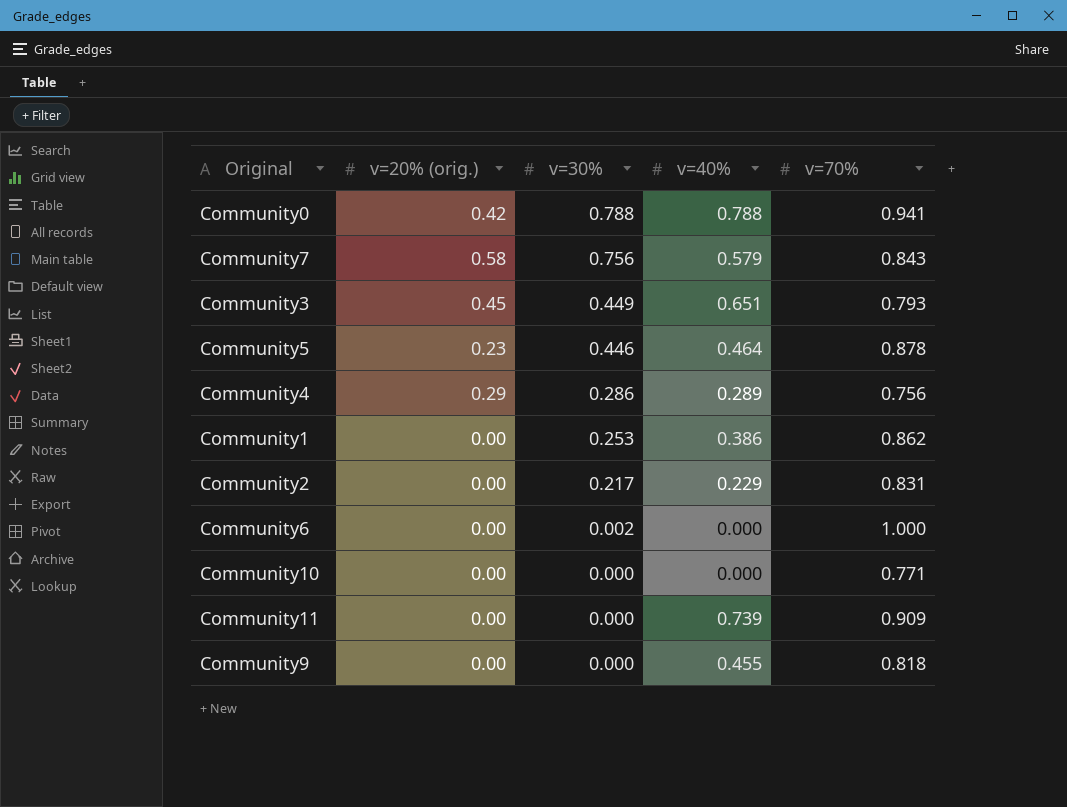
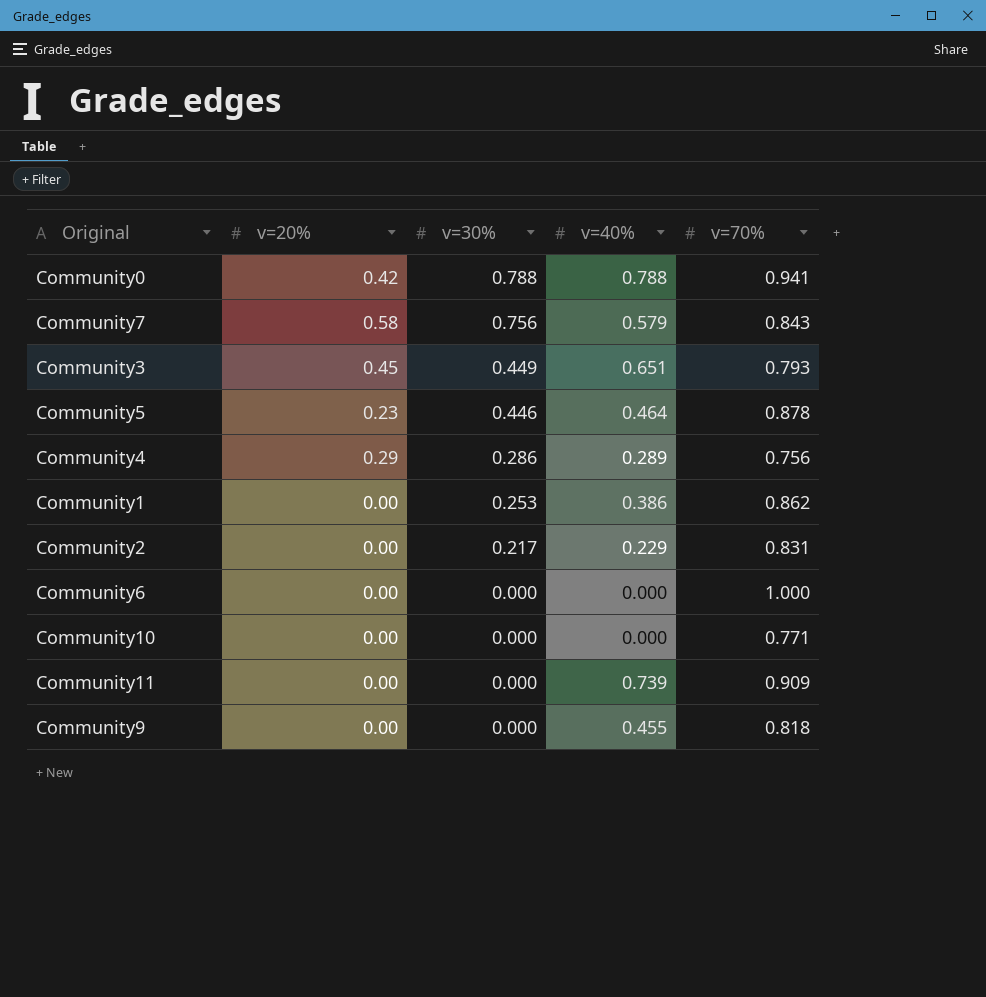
column name: v=20% (orig.) -> v=20%
Community6 | v=30%: 0.002 -> 0.000

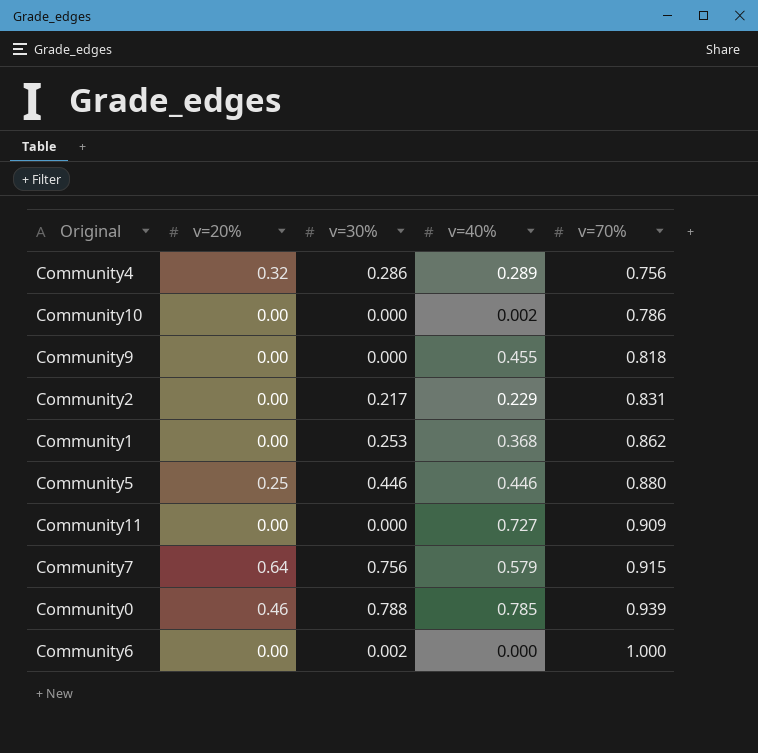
row order: v=30% descending -> v=70% ascending
row Community3: 0.45 | 0.449 | 0.651 | 0.793 -> none
Community4 | v=20%: 0.29 -> 0.32
Community10 | v=40%: 0.000 -> 0.002
Community10 | v=70%: 0.771 -> 0.786
Community1 | v=40%: 0.386 -> 0.368
Community5 | v=20%: 0.23 -> 0.25
Community5 | v=40%: 0.464 -> 0.446
Community5 | v=70%: 0.878 -> 0.880
Community11 | v=40%: 0.739 -> 0.727
Community7 | v=20%: 0.58 -> 0.64
Community7 | v=70%: 0.843 -> 0.915
Community0 | v=20%: 0.42 -> 0.46
Community0 | v=40%: 0.788 -> 0.785
Community0 | v=70%: 0.941 -> 0.939
Community6 | v=30%: 0.000 -> 0.002

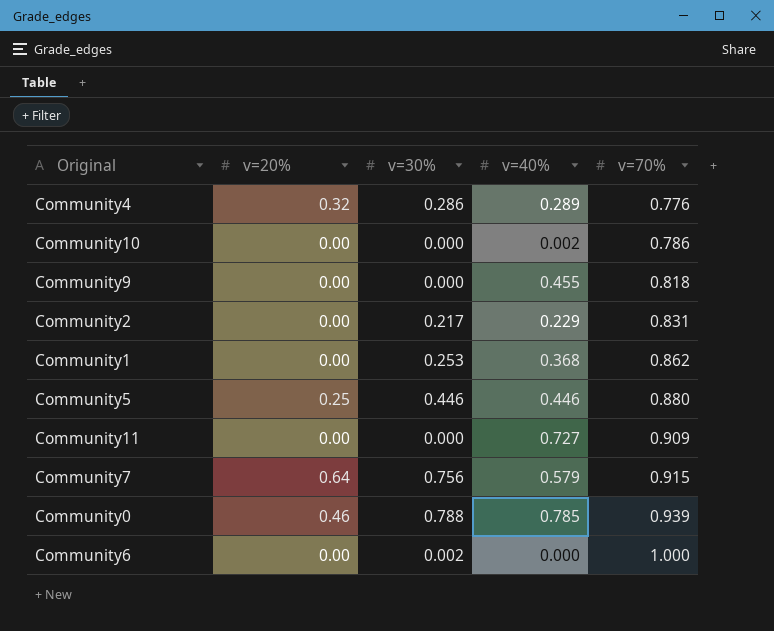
Community4 | v=70%: 0.756 -> 0.776

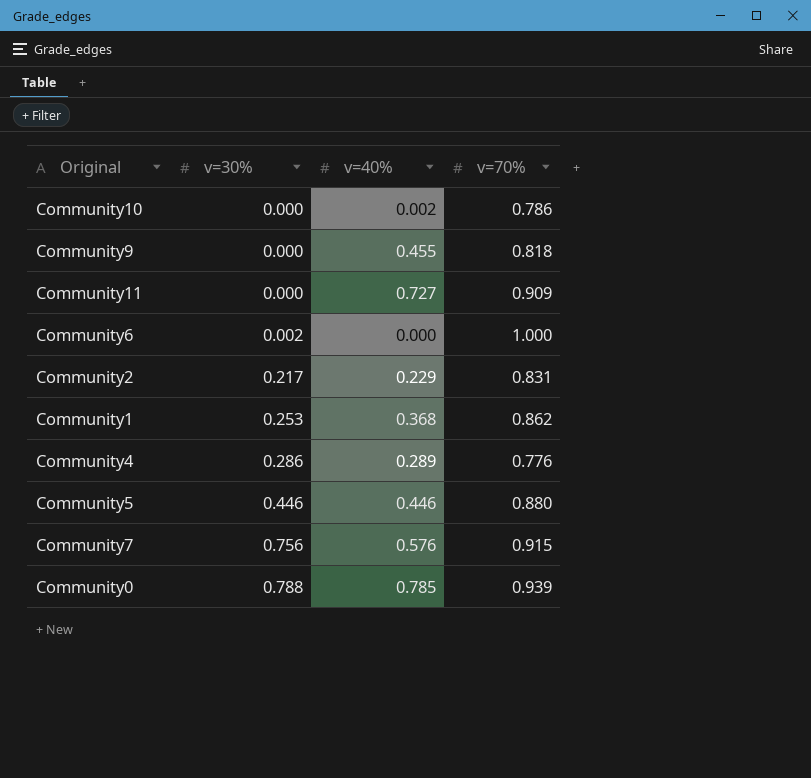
row order: v=70% ascending -> v=30% ascending
column v=20% | position: 2 -> none
Community7 | v=40%: 0.579 -> 0.576

